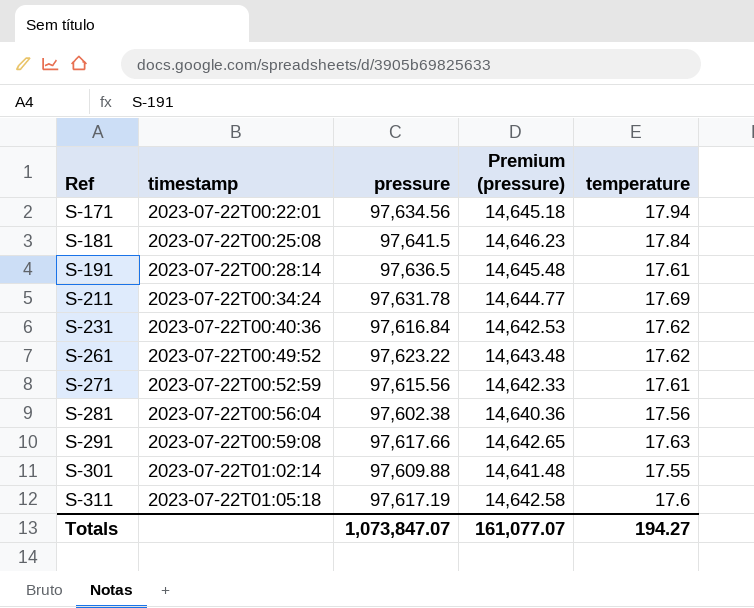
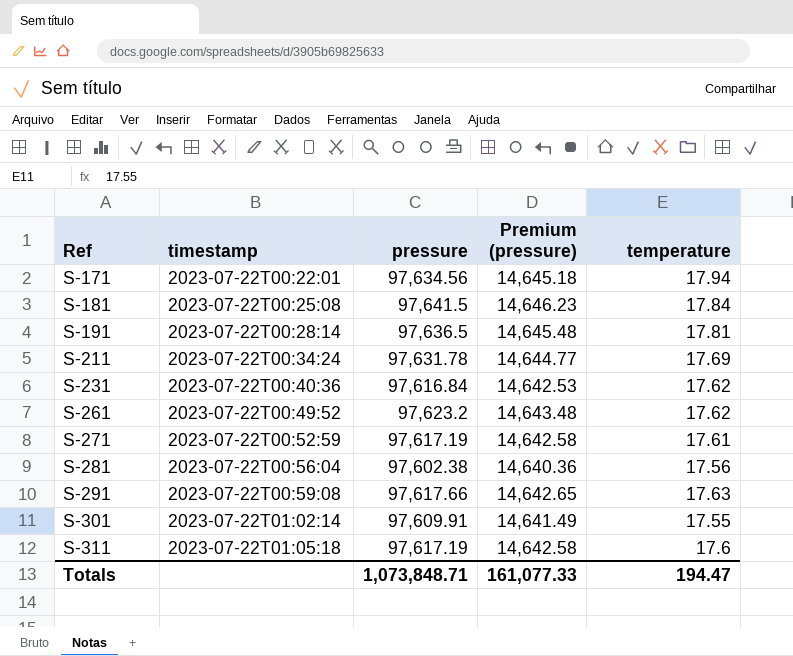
S-191 | temperature: 17.61 -> 17.81
S-261 | pressure: 97,623.22 -> 97,623.2
S-271 | pressure: 97,615.56 -> 97,617.19
S-271 | Premium (pressure): 14,642.33 -> 14,642.58
S-301 | pressure: 97,609.88 -> 97,609.91
S-301 | Premium (pressure): 14,641.48 -> 14,641.49
Totals | pressure: 1,073,847.07 -> 1,073,848.71
Totals | Premium (pressure): 161,077.07 -> 161,077.33
Totals | temperature: 194.27 -> 194.47

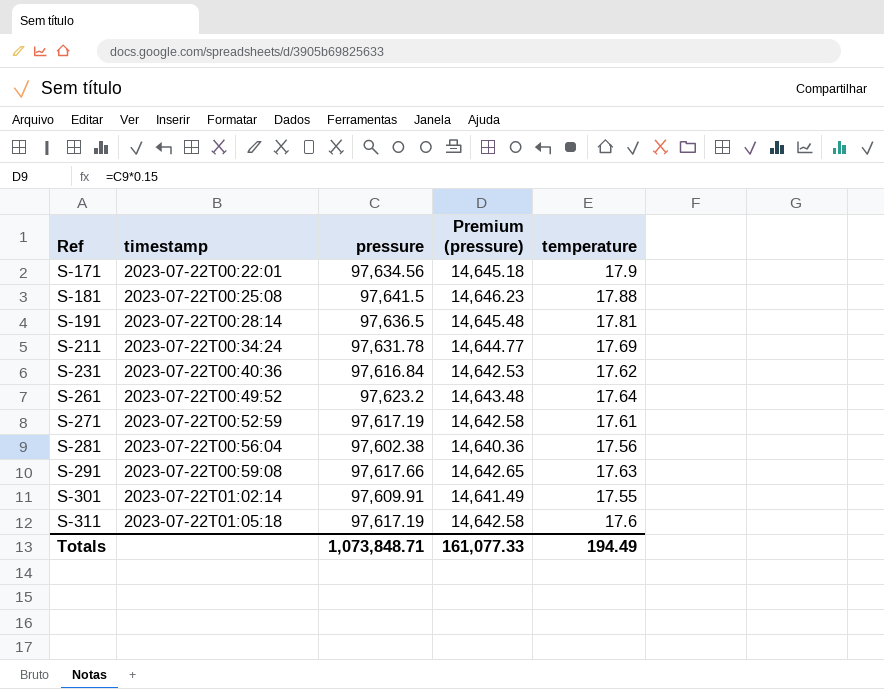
S-171 | temperature: 17.94 -> 17.9
S-181 | temperature: 17.84 -> 17.88
S-261 | temperature: 17.62 -> 17.64
Totals | temperature: 194.47 -> 194.49

